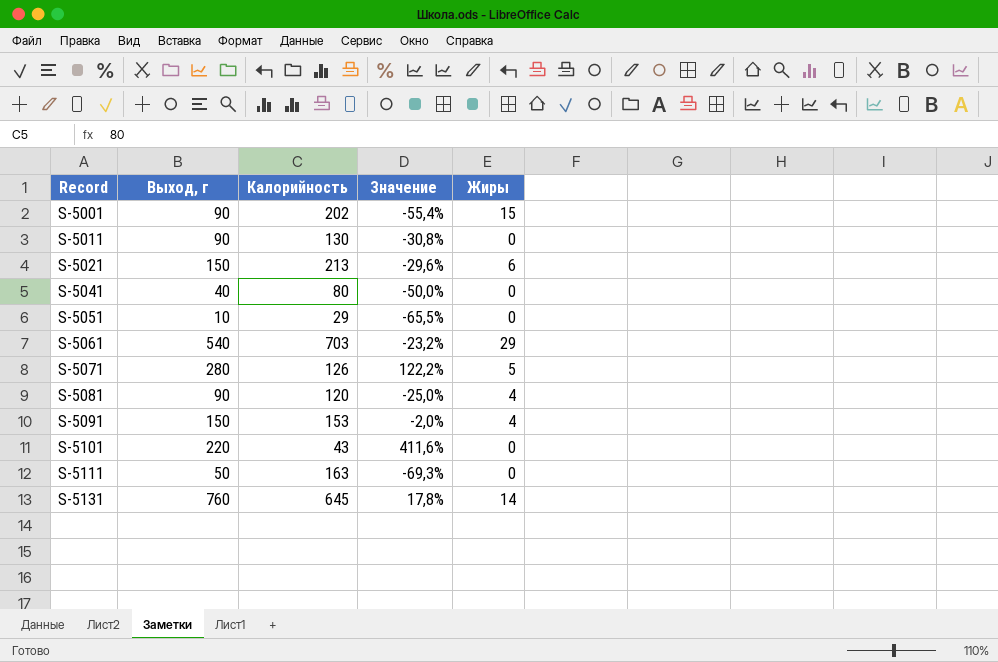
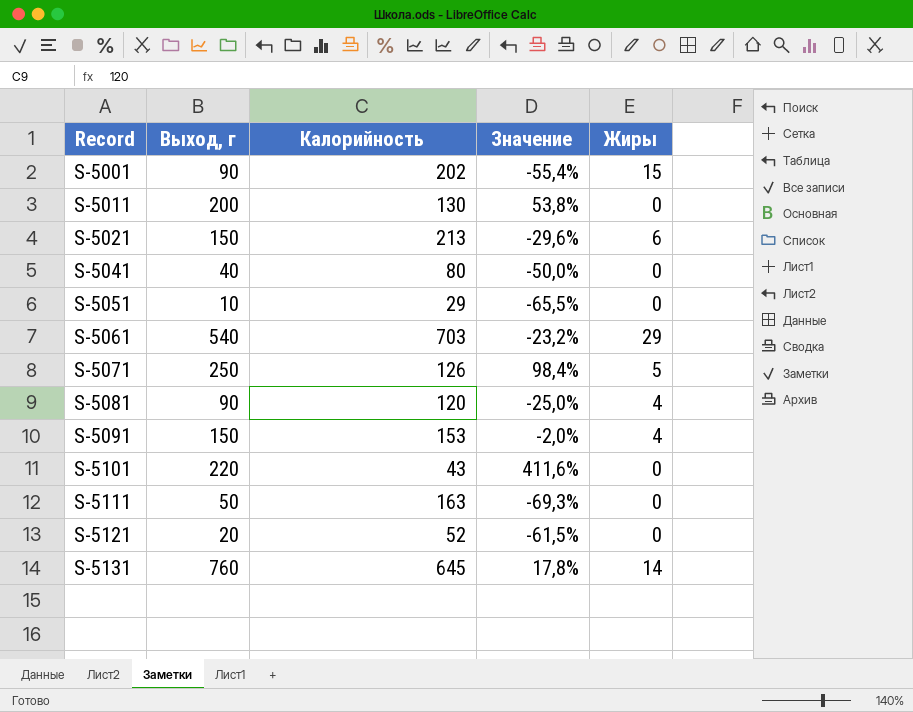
S-5011 | Выход, г: 90 -> 200
S-5011 | Значение: -30,8% -> 53,8%
S-5071 | Выход, г: 280 -> 250
S-5071 | Значение: 122,2% -> 98,4%
row S-5121: none -> 20 | 52 | -61,5% | 0

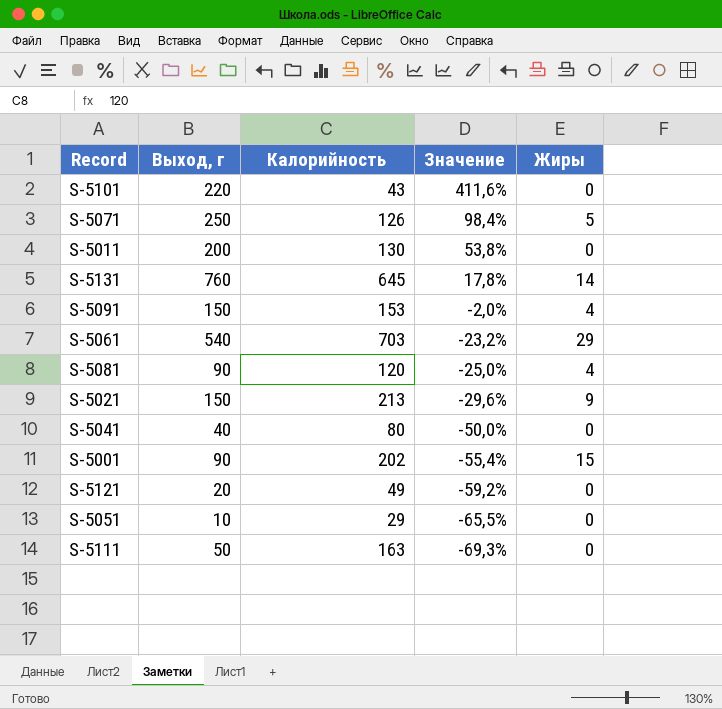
row order: Record ascending -> Значение descending
S-5021 | Жиры: 6 -> 9
S-5121 | Калорийность: 52 -> 49
S-5121 | Значение: -61,5% -> -59,2%

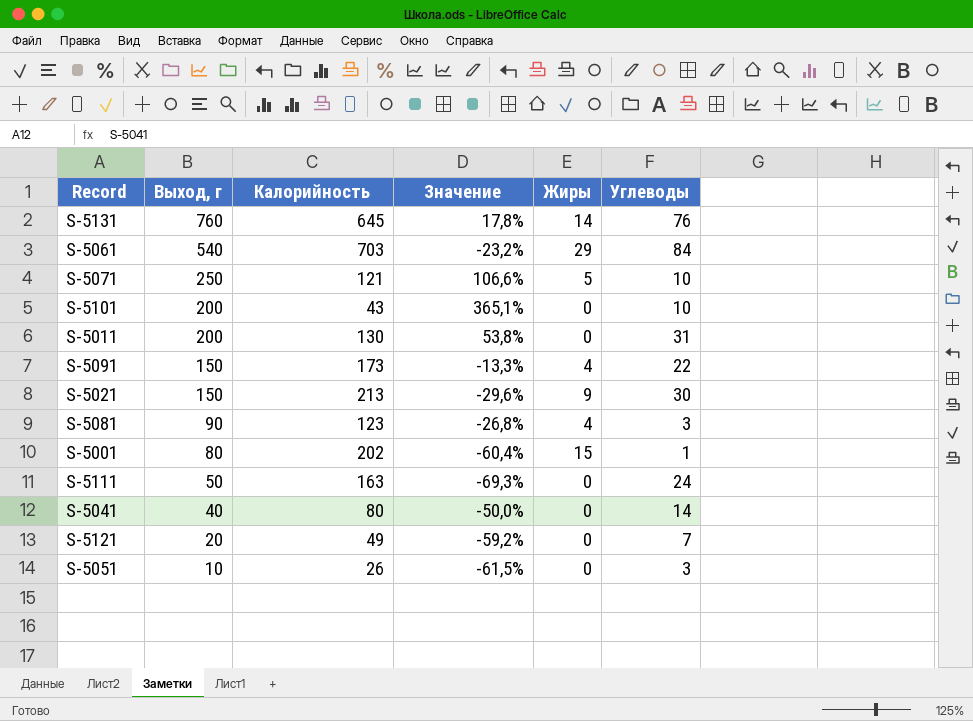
row order: Значение descending -> Выход, г descending
column Углеводы | position: none -> 6
S-5071 | Калорийность: 126 -> 121
S-5071 | Значение: 98,4% -> 106,6%
S-5101 | Выход, г: 220 -> 200
S-5101 | Значение: 411,6% -> 365,1%
S-5091 | Калорийность: 153 -> 173
S-5091 | Значение: -2,0% -> -13,3%
S-5081 | Калорийность: 120 -> 123
S-5081 | Значение: -25,0% -> -26,8%
S-5001 | Выход, г: 90 -> 80
S-5001 | Значение: -55,4% -> -60,4%
S-5051 | Калорийность: 29 -> 26
S-5051 | Значение: -65,5% -> -61,5%

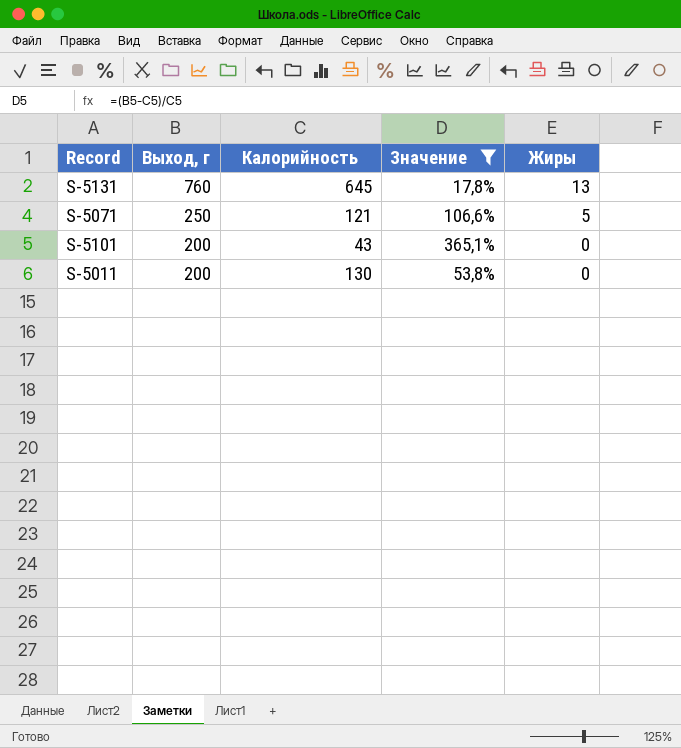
filter: none -> Значение >= 17,8%
column Углеводы | position: 6 -> none
S-5131 | Жиры: 14 -> 13

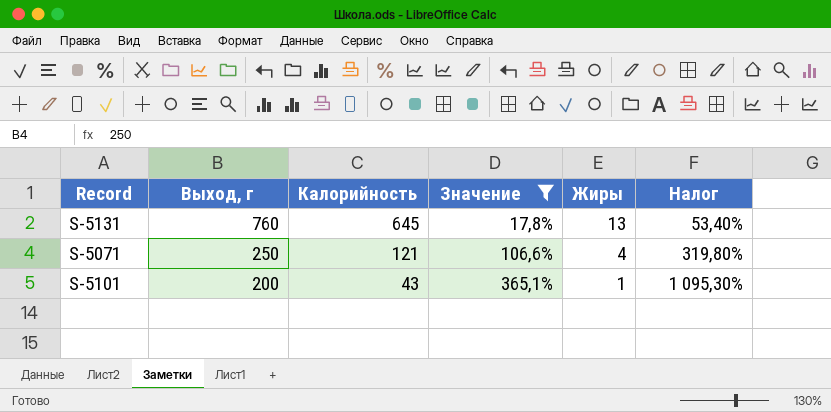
column Налог | formula: none -> [Значение] * 3
row S-5011: 200 | 130 | 53,8% | 0 -> none
S-5071 | Жиры: 5 -> 4
S-5101 | Жиры: 0 -> 1

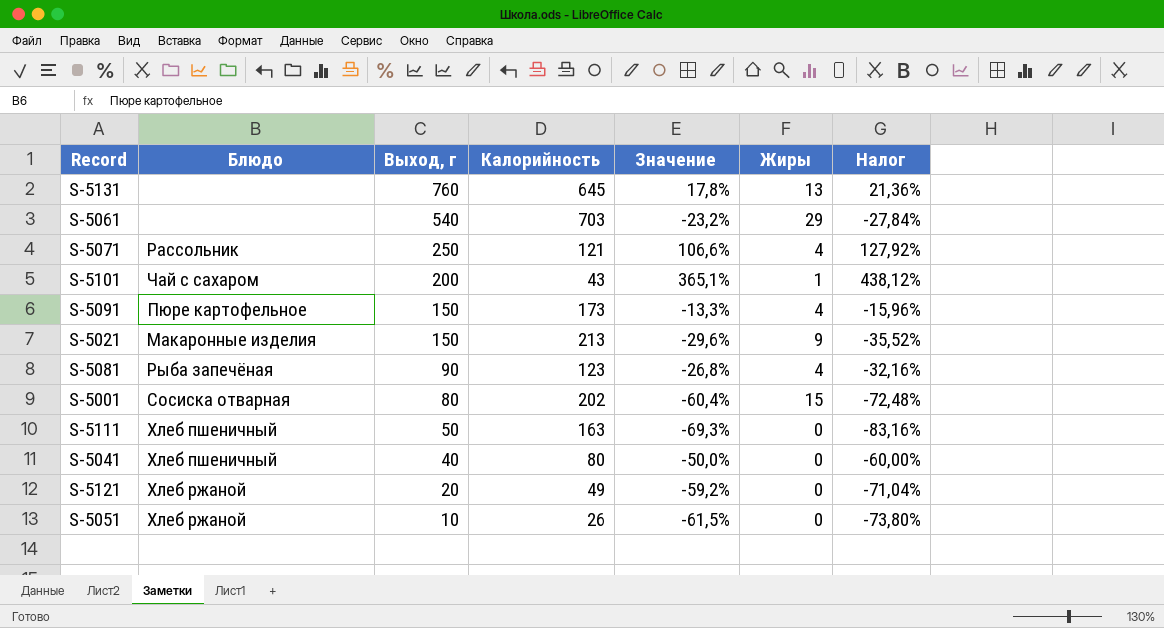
filter: Значение >= 17,8% -> none
column Блюдо | position: none -> 2
column Налог | formula: [Значение] * 3 -> [Значение] * 1,2

